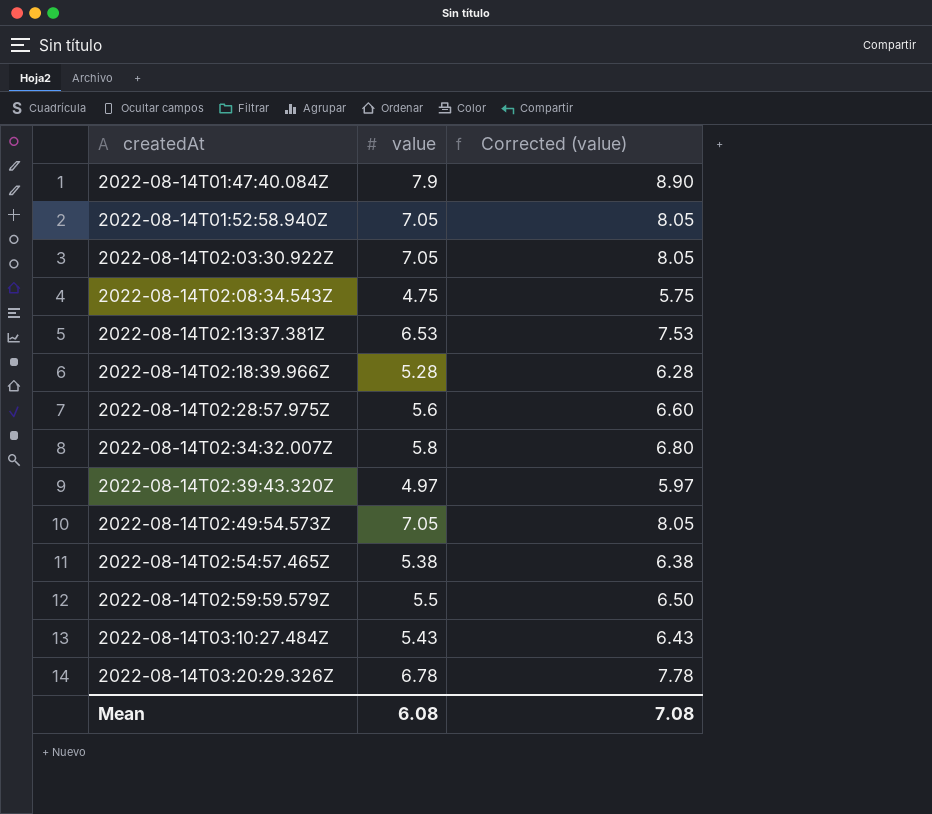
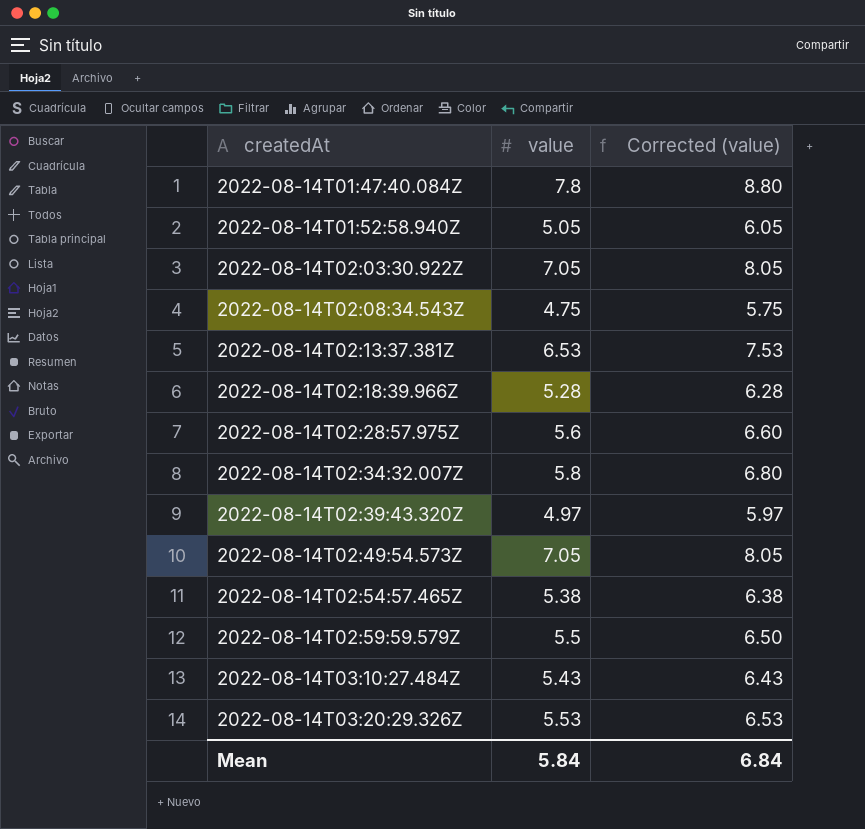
2022-08-14T01:47:40.084Z | value: 7.9 -> 7.8
2022-08-14T01:47:40.084Z | Corrected (value): 8.90 -> 8.80
2022-08-14T01:52:58.940Z | value: 7.05 -> 5.05
2022-08-14T01:52:58.940Z | Corrected (value): 8.05 -> 6.05
2022-08-14T03:20:29.326Z | value: 6.78 -> 5.53
2022-08-14T03:20:29.326Z | Corrected (value): 7.78 -> 6.53
Mean | value: 6.08 -> 5.84
Mean | Corrected (value): 7.08 -> 6.84

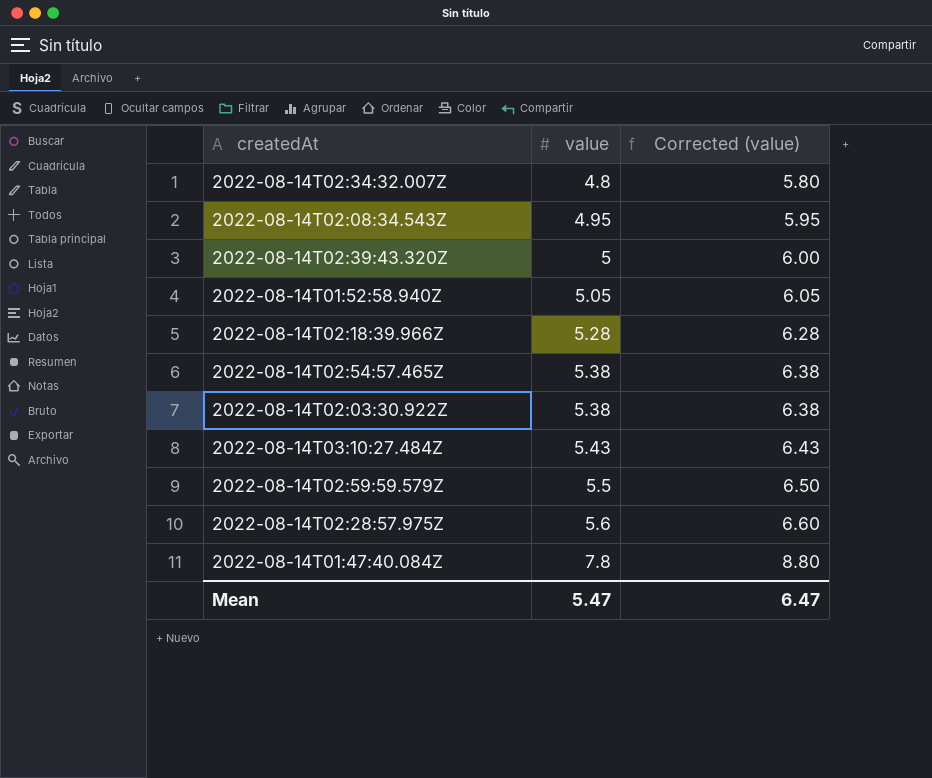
row order: createdAt ascending -> value ascending
row 2022-08-14T02:13:37.381Z: 6.53 | 7.53 -> none
row 2022-08-14T02:49:54.573Z: 7.05 | 8.05 -> none
row 2022-08-14T03:20:29.326Z: 5.53 | 6.53 -> none
2022-08-14T02:34:32.007Z | value: 5.8 -> 4.8
2022-08-14T02:34:32.007Z | Corrected (value): 6.80 -> 5.80
2022-08-14T02:08:34.543Z | value: 4.75 -> 4.95
2022-08-14T02:08:34.543Z | Corrected (value): 5.75 -> 5.95
2022-08-14T02:39:43.320Z | value: 4.97 -> 5
2022-08-14T02:39:43.320Z | Corrected (value): 5.97 -> 6.00
2022-08-14T02:03:30.922Z | value: 7.05 -> 5.38
2022-08-14T02:03:30.922Z | Corrected (value): 8.05 -> 6.38
Mean | value: 5.84 -> 5.47
Mean | Corrected (value): 6.84 -> 6.47

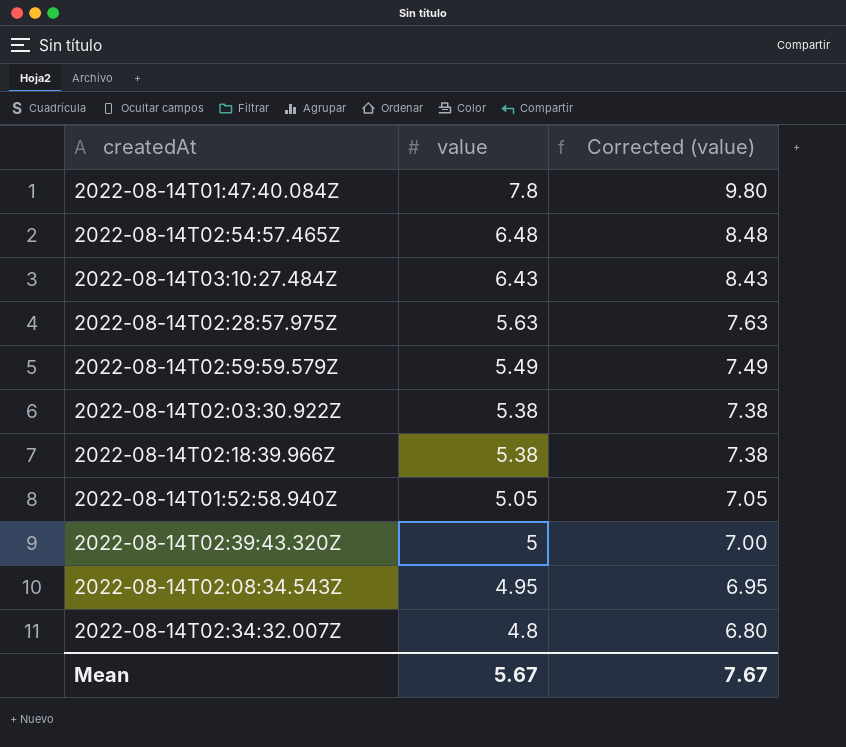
row order: value ascending -> value descending
column Corrected (value) | formula: [value] + 1 -> [value] + 2
2022-08-14T02:54:57.465Z | value: 5.38 -> 6.48
2022-08-14T03:10:27.484Z | value: 5.43 -> 6.43
2022-08-14T02:28:57.975Z | value: 5.6 -> 5.63
2022-08-14T02:59:59.579Z | value: 5.5 -> 5.49
2022-08-14T02:18:39.966Z | value: 5.28 -> 5.38
Mean | value: 5.47 -> 5.67
Mean | Corrected (value): 6.47 -> 7.67

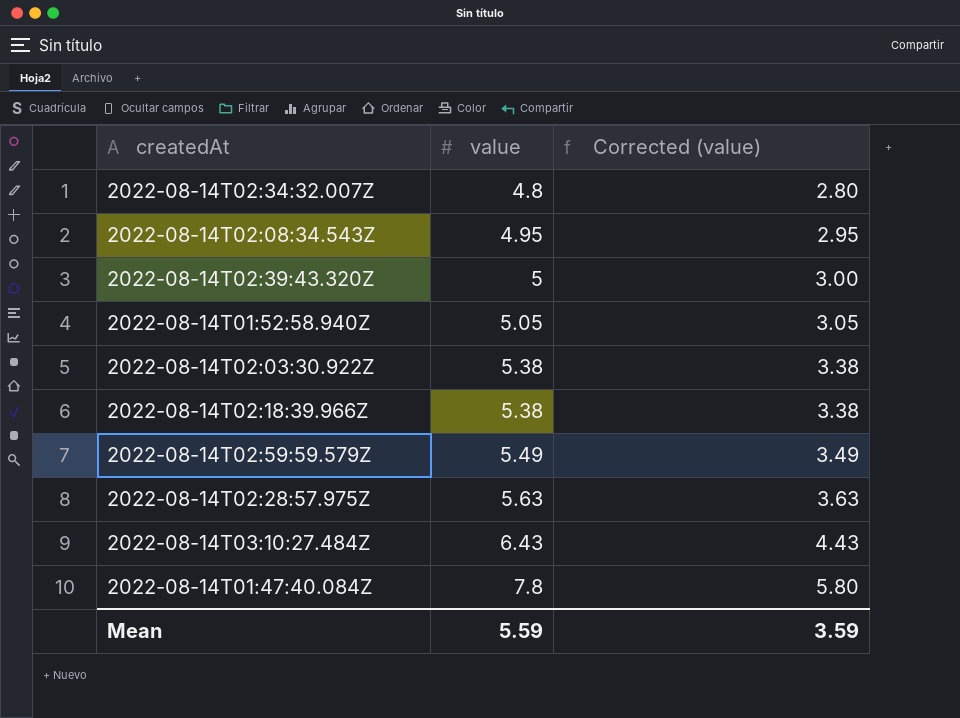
row order: value descending -> value ascending
column Corrected (value) | formula: [value] + 2 -> [value] - 2
row 2022-08-14T02:54:57.465Z: 6.48 | 8.48 -> none
Mean | value: 5.67 -> 5.59
Mean | Corrected (value): 7.67 -> 3.59

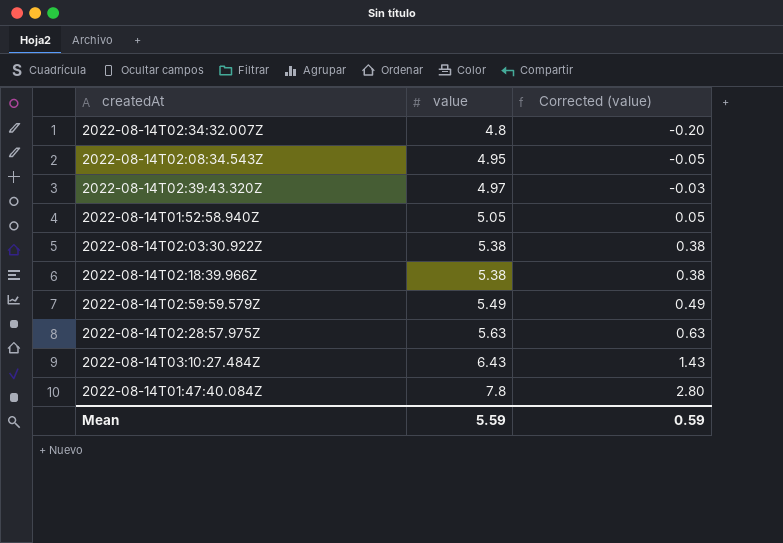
column Corrected (value) | formula: [value] - 2 -> [value] - 5
2022-08-14T02:39:43.320Z | value: 5 -> 4.97
Mean | Corrected (value): 3.59 -> 0.59

